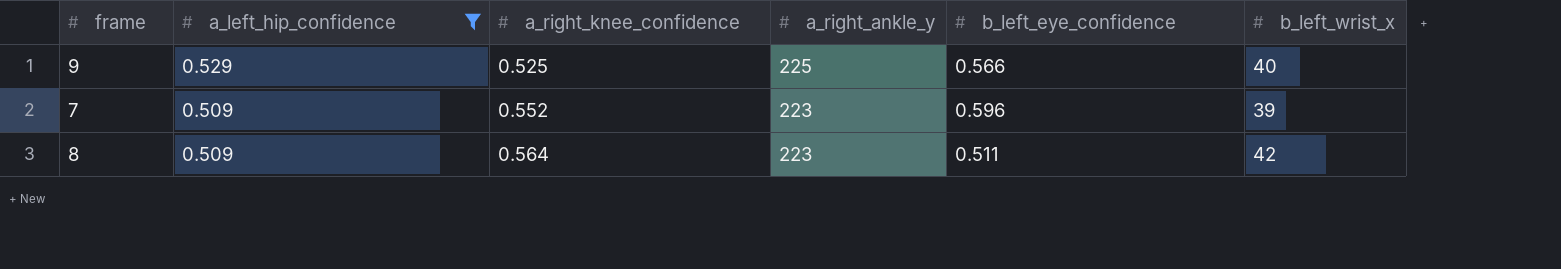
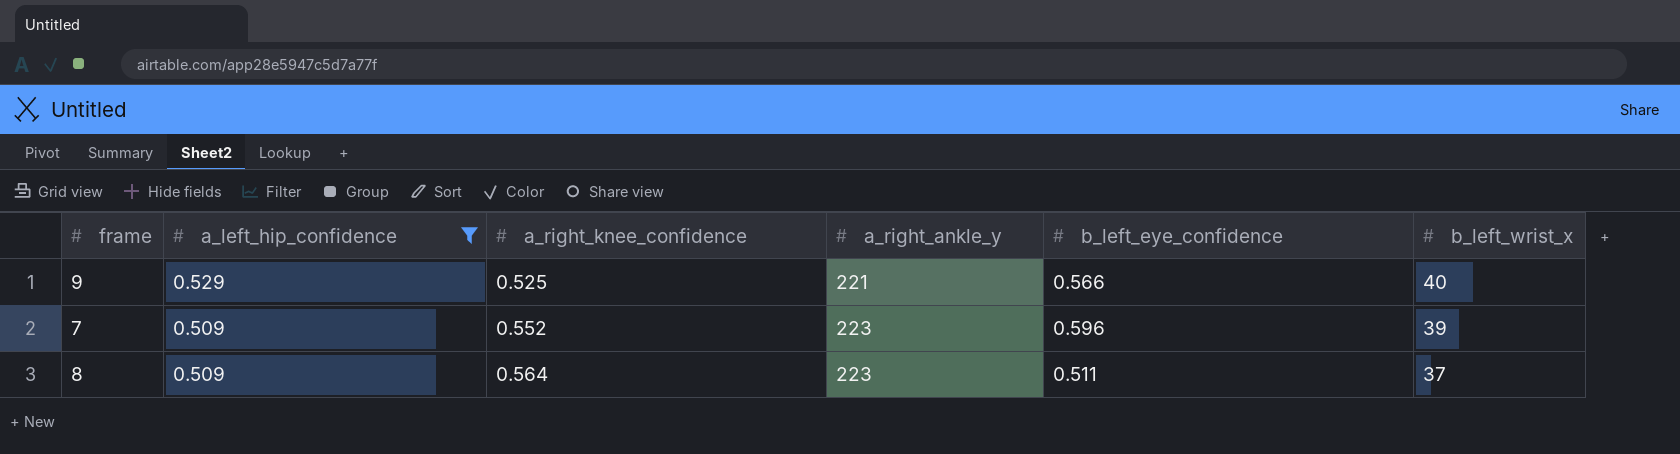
9 | a_right_ankle_y: 225 -> 221
8 | b_left_wrist_x: 42 -> 37

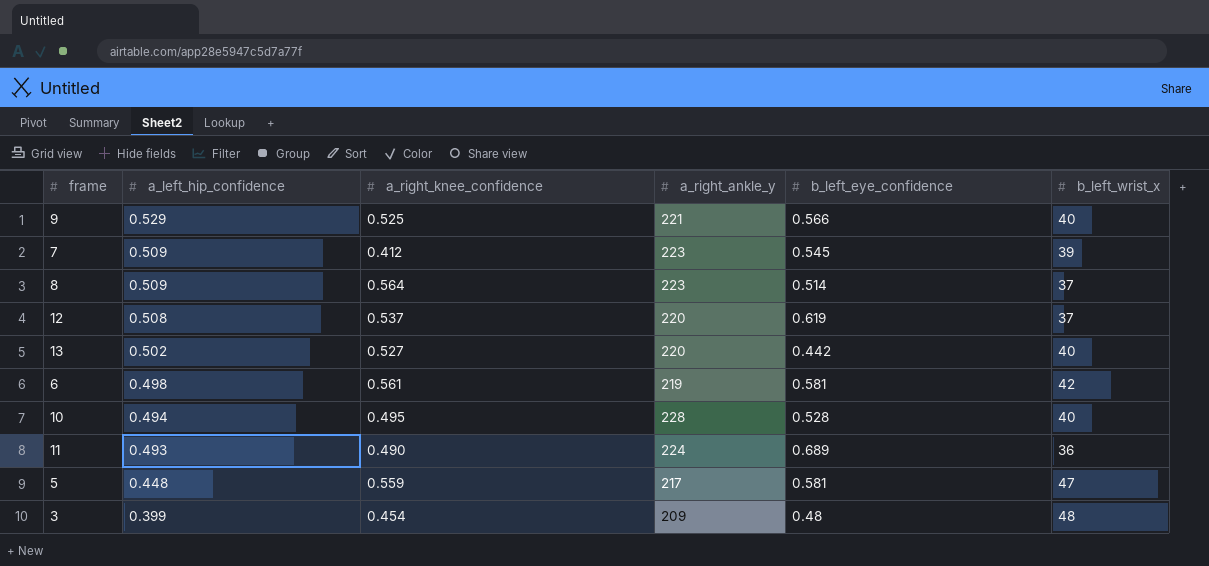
filter: a_left_hip_confidence >= 0.509 -> none
7 | a_right_knee_confidence: 0.552 -> 0.412
7 | b_left_eye_confidence: 0.596 -> 0.545
8 | b_left_eye_confidence: 0.511 -> 0.514

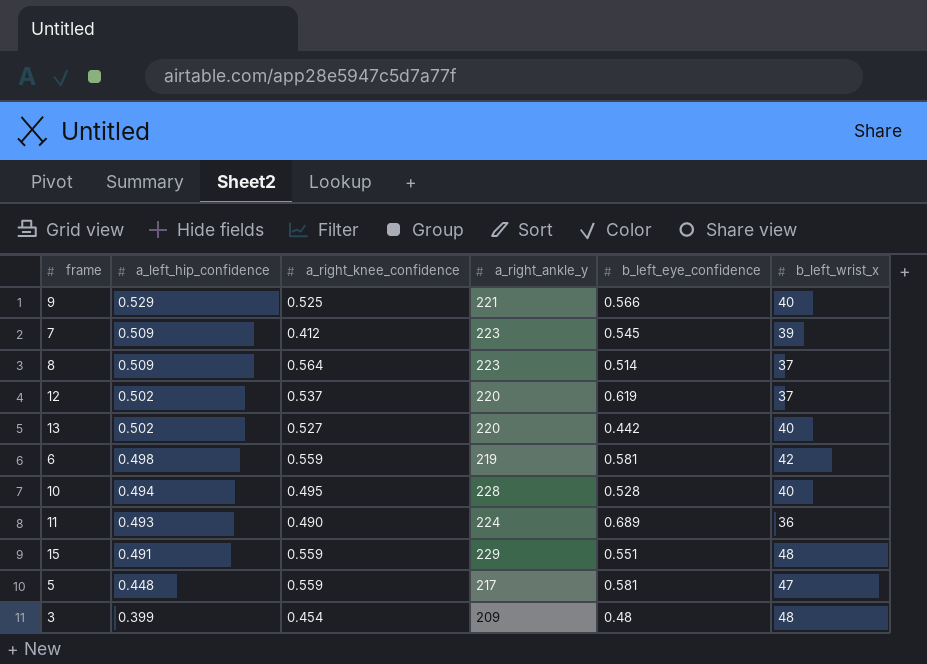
12 | a_left_hip_confidence: 0.508 -> 0.502
6 | a_right_knee_confidence: 0.561 -> 0.559
row 15: none -> 0.491 | 0.559 | 229 | 0.551 | 48

